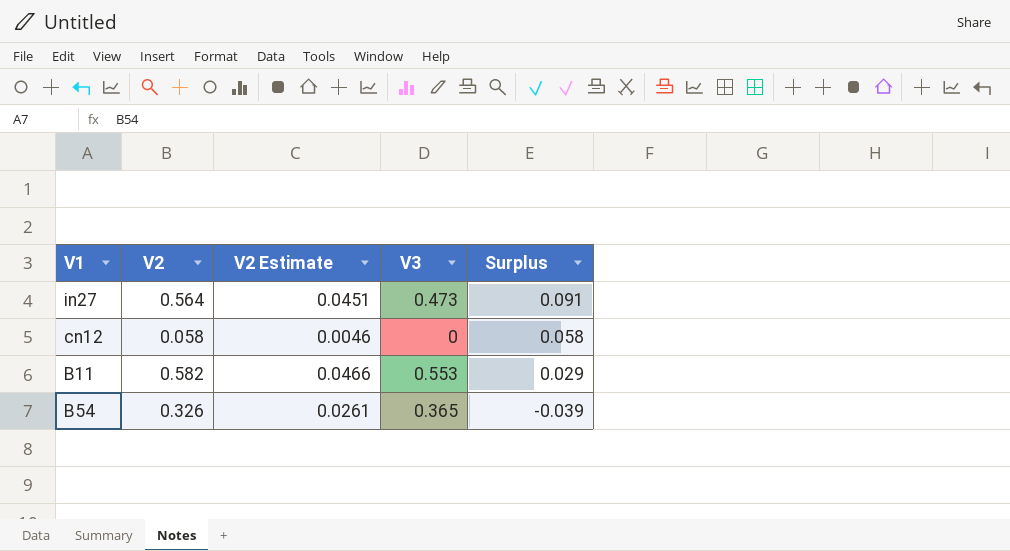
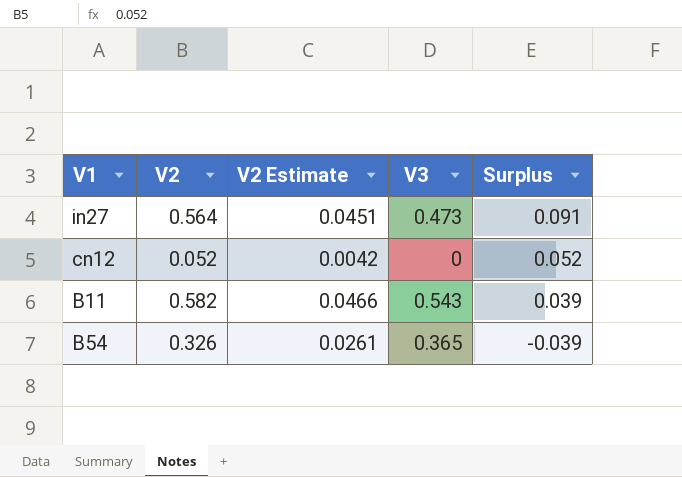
cn12 | V2: 0.058 -> 0.052
cn12 | V2 Estimate: 0.0046 -> 0.0042
cn12 | Surplus: 0.058 -> 0.052
B11 | V3: 0.553 -> 0.543
B11 | Surplus: 0.029 -> 0.039

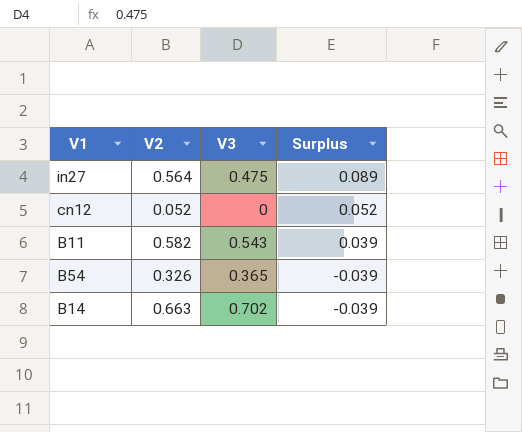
column V2 Estimate | formula: [V2] * 0.08 -> none
in27 | V3: 0.473 -> 0.475
in27 | Surplus: 0.091 -> 0.089
row B14: none -> 0.663 | 0.702 | -0.039

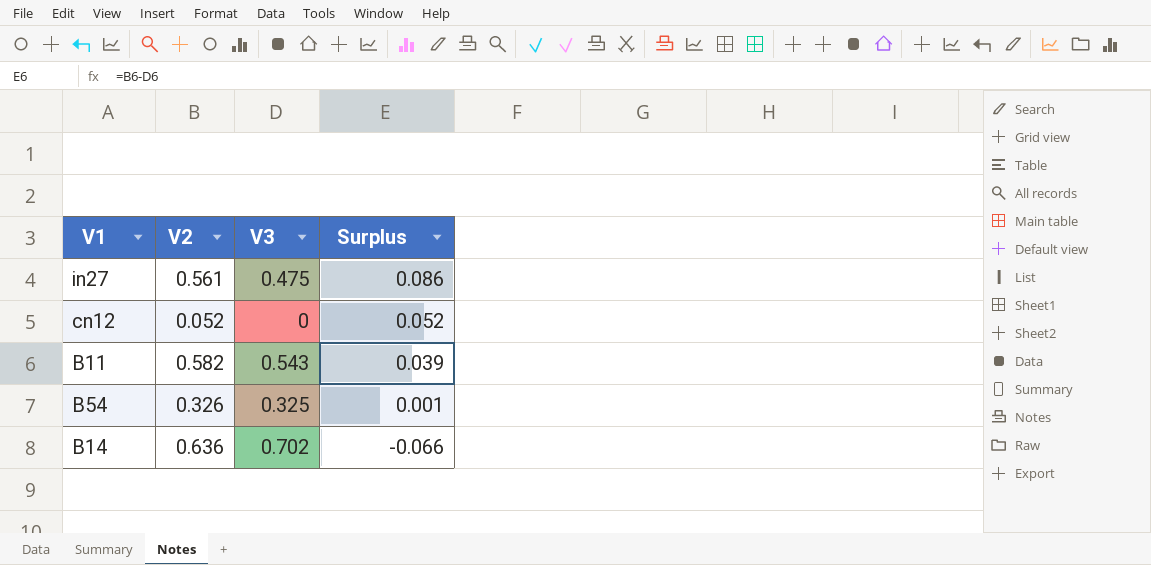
in27 | V2: 0.564 -> 0.561
in27 | Surplus: 0.089 -> 0.086
B54 | V3: 0.365 -> 0.325
B54 | Surplus: -0.039 -> 0.001
B14 | V2: 0.663 -> 0.636
B14 | Surplus: -0.039 -> -0.066

